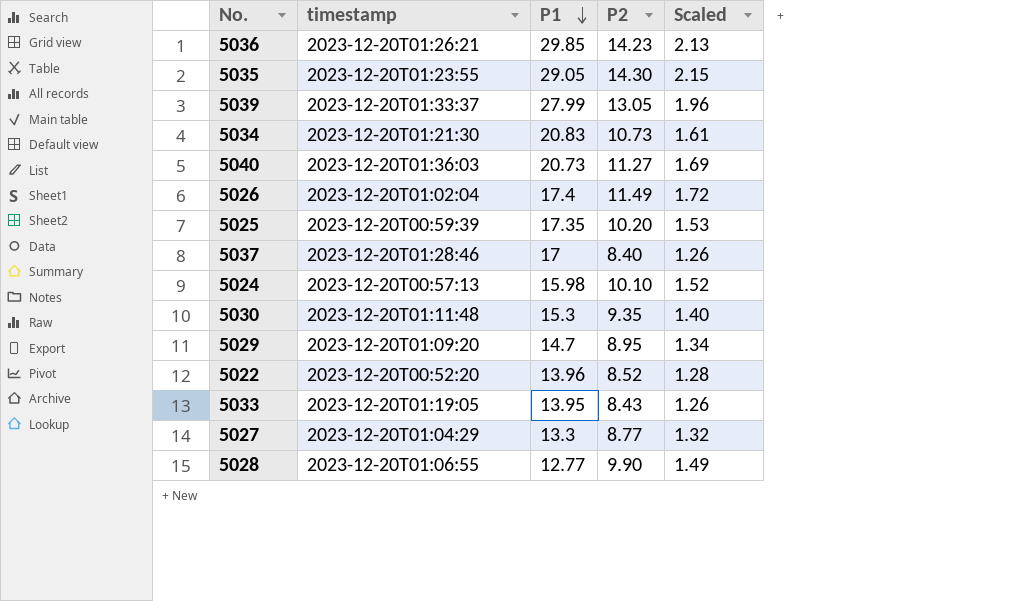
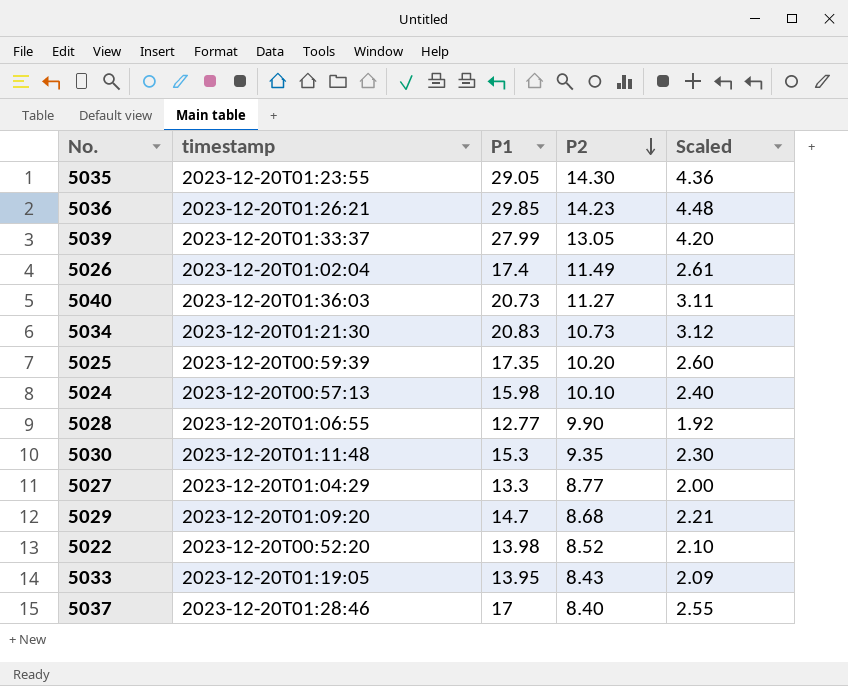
row order: P1 descending -> P2 descending
column Scaled | formula: [P2] * 0.15 -> [P1] * 0.15
5029 | P2: 8.95 -> 8.68
5022 | P1: 13.96 -> 13.98

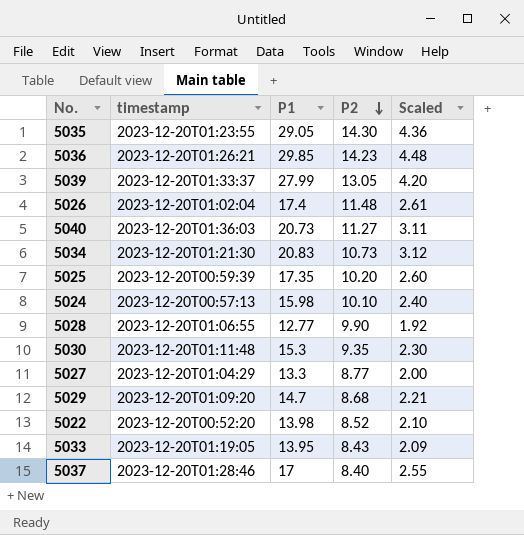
5026 | P2: 11.49 -> 11.48

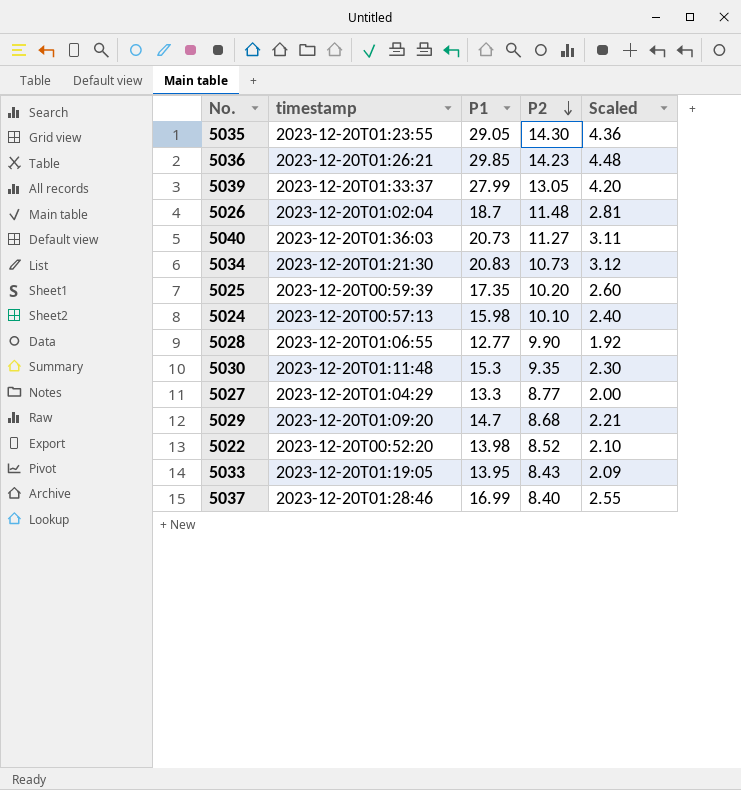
5026 | P1: 17.4 -> 18.7
5026 | Scaled: 2.61 -> 2.81
5037 | P1: 17 -> 16.99

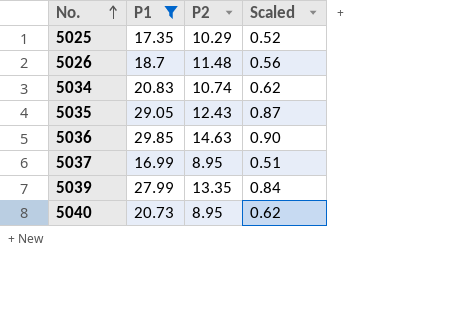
filter: none -> P1 >= 16.99
row order: P2 descending -> No. ascending
column timestamp | position: 2 -> none
column Scaled | formula: [P1] * 0.15 -> [P1] * 0.03
5025 | P2: 10.20 -> 10.29
5034 | P2: 10.73 -> 10.74
5035 | P2: 14.30 -> 12.43
5036 | P2: 14.23 -> 14.63
5037 | P2: 8.40 -> 8.95
5039 | P2: 13.05 -> 13.35
5040 | P2: 11.27 -> 8.95

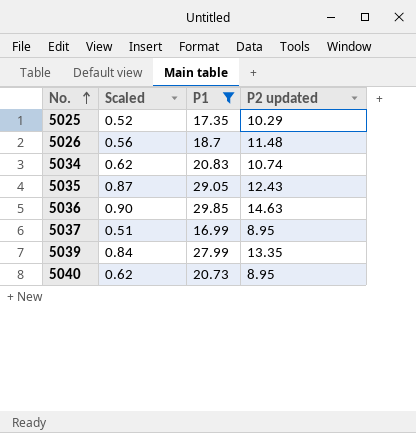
column Scaled | position: 4 -> 2
column name: P2 -> P2 updated

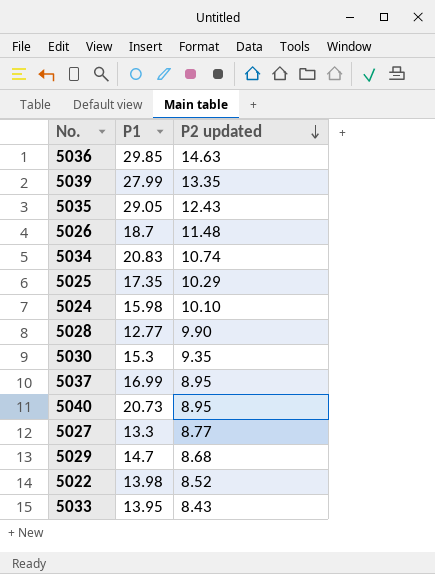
filter: P1 >= 16.99 -> none
row order: No. ascending -> P2 updated descending
column Scaled | formula: [P1] * 0.03 -> none

